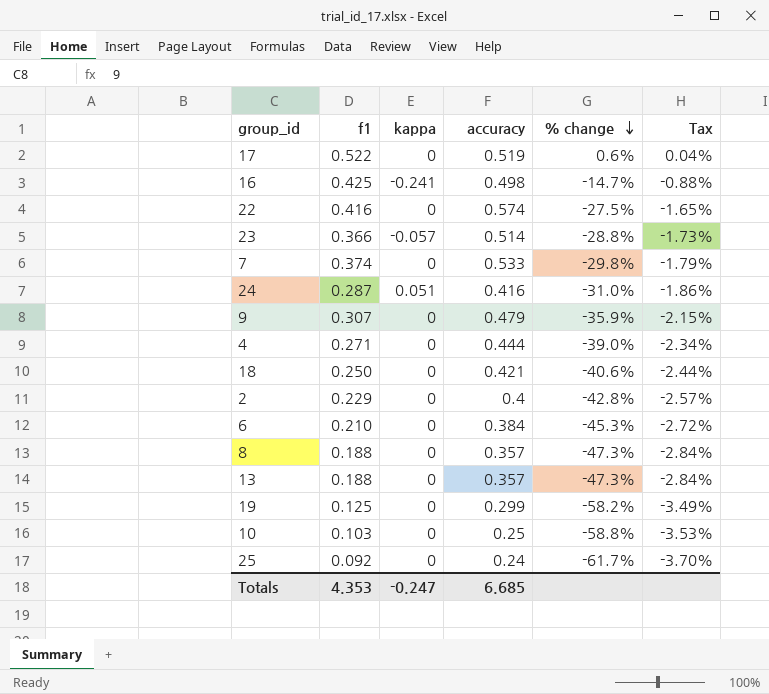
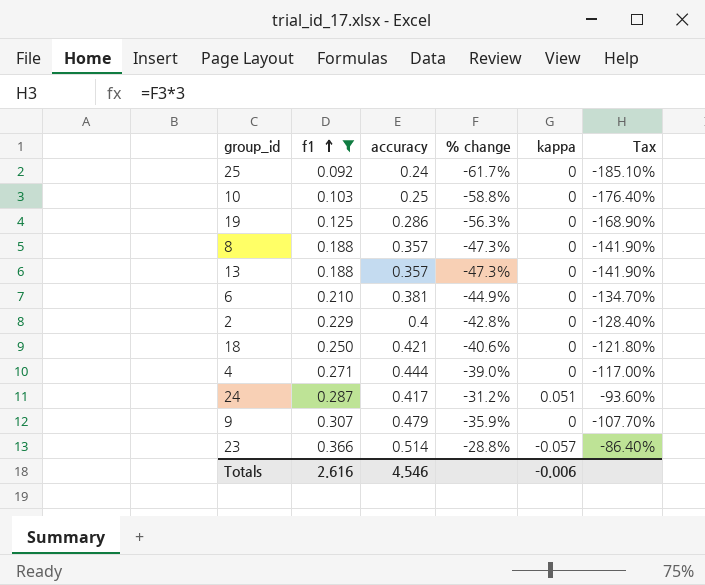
filter: none -> f1 <= 0.366
row order: % change descending -> f1 ascending
column kappa | position: 3 -> 5
column Tax | formula: [% change] * 0.06 -> [% change] * 3
19 | accuracy: 0.299 -> 0.286
19 | % change: -58.2% -> -56.3%
6 | accuracy: 0.384 -> 0.381
6 | % change: -45.3% -> -44.9%
24 | accuracy: 0.416 -> 0.417
24 | % change: -31.0% -> -31.2%
Totals | f1: 4.353 -> 2.616
Totals | accuracy: 6.685 -> 4.546
Totals | kappa: -0.247 -> -0.006

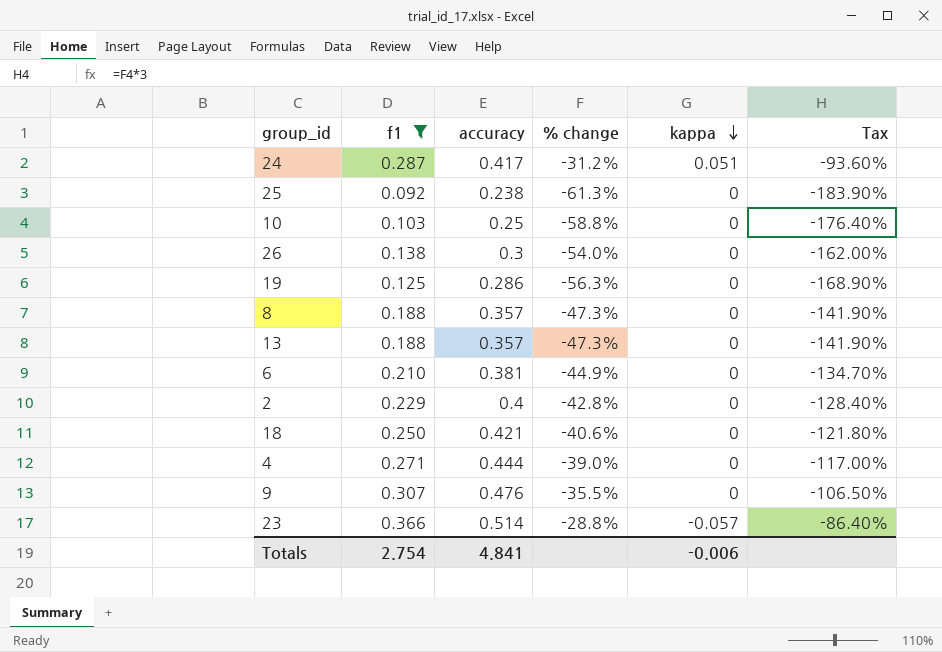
row order: f1 ascending -> kappa descending
25 | accuracy: 0.24 -> 0.238
25 | % change: -61.7% -> -61.3%
25 | Tax: -185.10% -> -183.90%
row 26: none -> 0.138 | 0.3 | -54.0% | 0 | -162.00%
9 | accuracy: 0.479 -> 0.476
9 | % change: -35.9% -> -35.5%
9 | Tax: -107.70% -> -106.50%
Totals | f1: 2.616 -> 2.754
Totals | accuracy: 4.546 -> 4.841

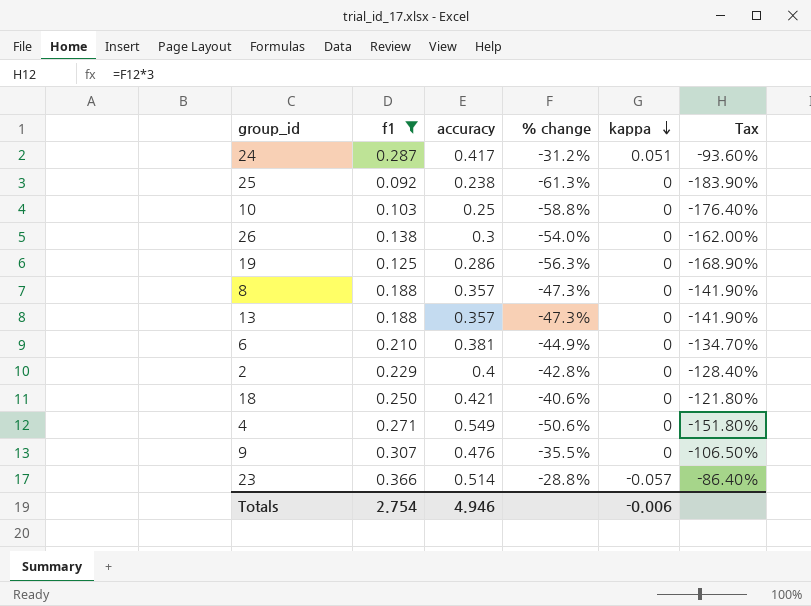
4 | accuracy: 0.444 -> 0.549
4 | % change: -39.0% -> -50.6%
4 | Tax: -117.00% -> -151.80%
Totals | accuracy: 4.841 -> 4.946

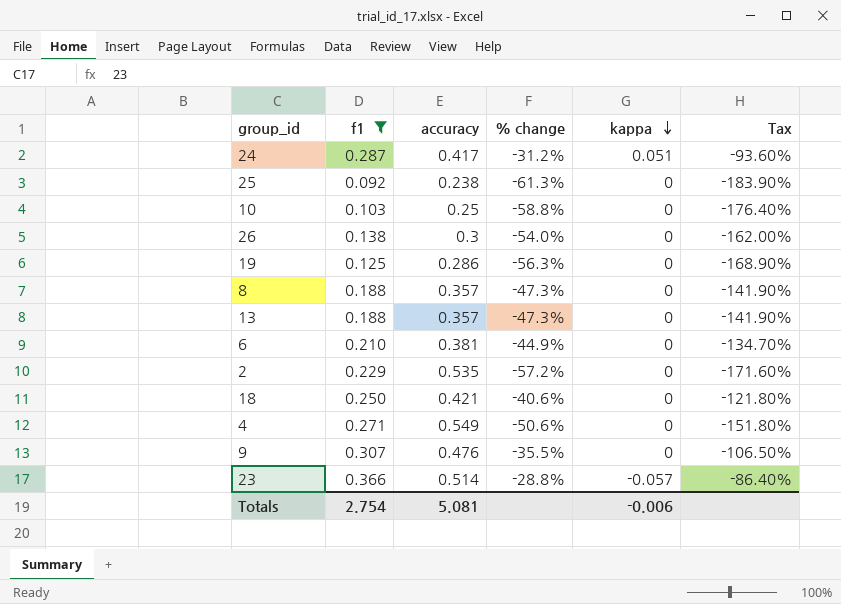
2 | accuracy: 0.4 -> 0.535
2 | % change: -42.8% -> -57.2%
2 | Tax: -128.40% -> -171.60%
Totals | accuracy: 4.946 -> 5.081

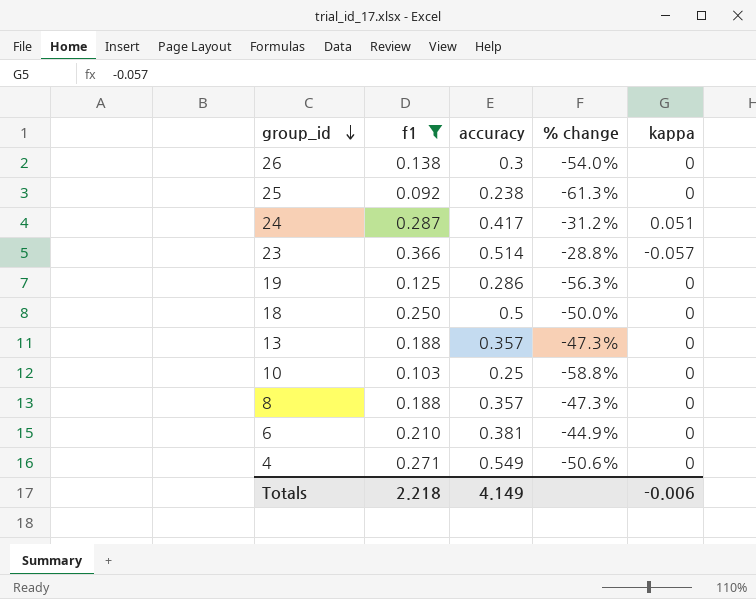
row order: kappa descending -> group_id descending
column Tax | formula: [% change] * 3 -> none
row 2: 0.229 | 0.535 | -57.2% | 0 | -171.60% -> none
row 9: 0.307 | 0.476 | -35.5% | 0 | -106.50% -> none
18 | accuracy: 0.421 -> 0.5
18 | % change: -40.6% -> -50.0%
Totals | f1: 2.754 -> 2.218
Totals | accuracy: 5.081 -> 4.149

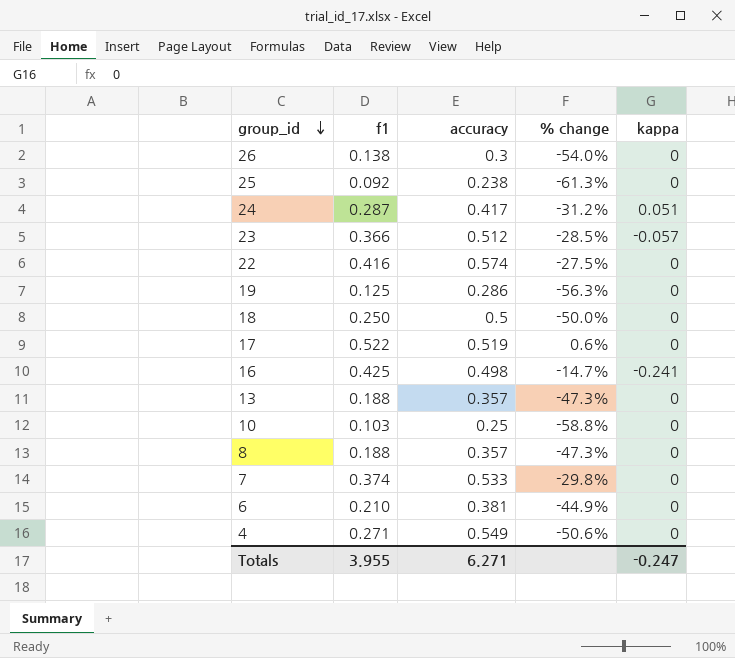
filter: f1 <= 0.366 -> none
23 | accuracy: 0.514 -> 0.512
23 | % change: -28.8% -> -28.5%
Totals | f1: 2.218 -> 3.955
Totals | accuracy: 4.149 -> 6.271
Totals | kappa: -0.006 -> -0.247

